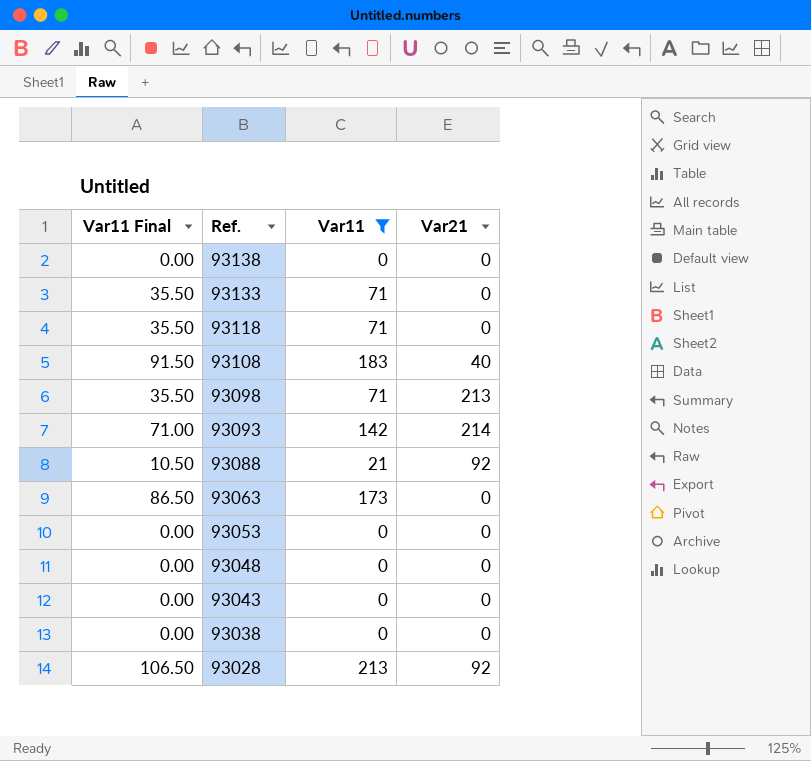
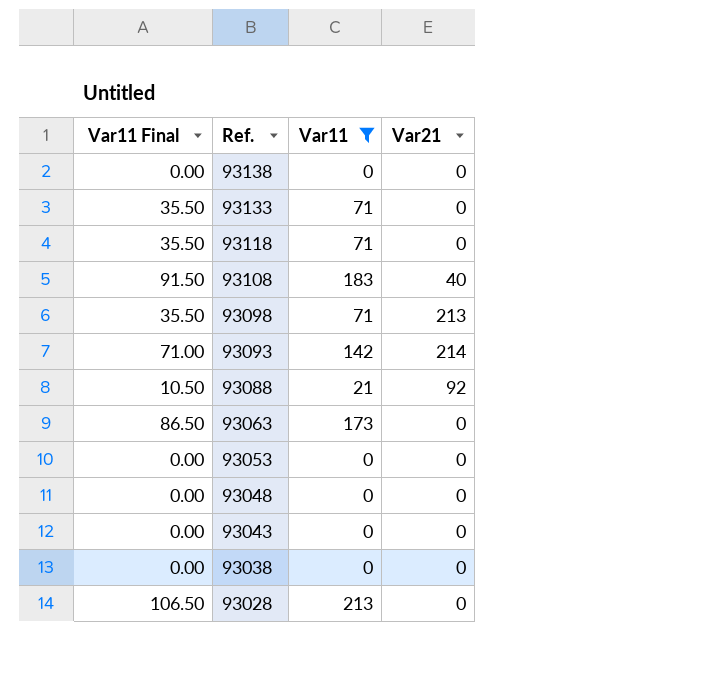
93028 | Var21: 92 -> 0

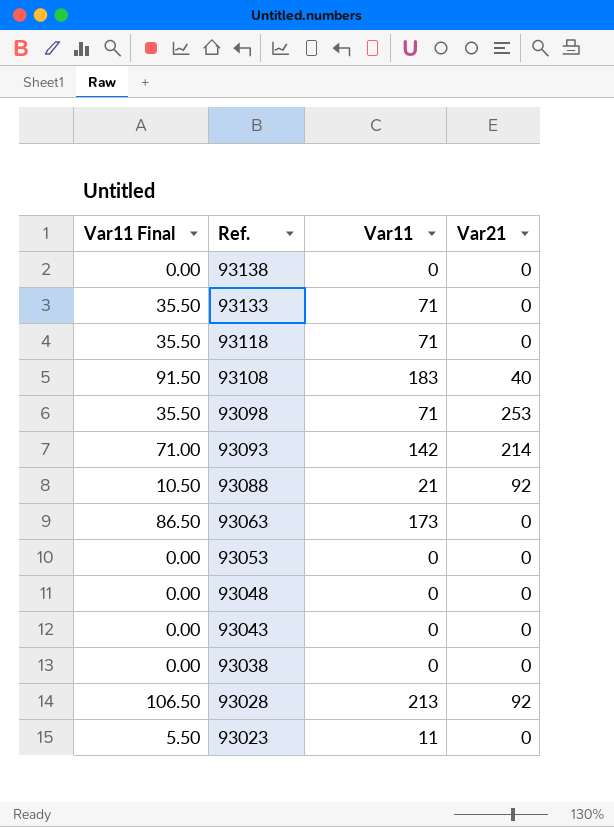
filter: Var11 != 11 -> none
93098 | Var21: 213 -> 253
93028 | Var21: 0 -> 92

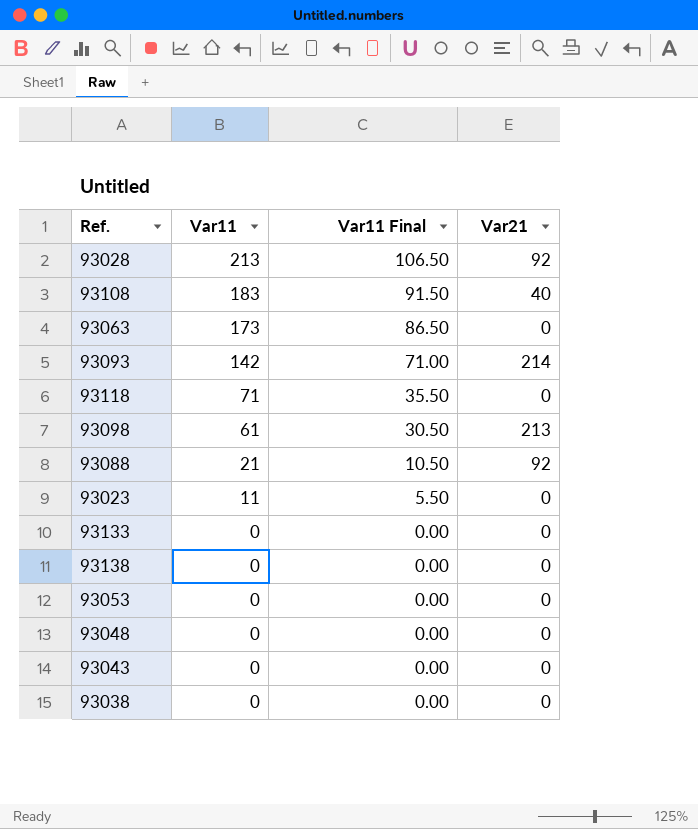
row order: Ref. descending -> Var11 descending
column Var11 Final | position: 1 -> 3
93098 | Var11: 71 -> 61
93098 | Var11 Final: 35.50 -> 30.50
93098 | Var21: 253 -> 213
93133 | Var11: 71 -> 0
93133 | Var11 Final: 35.50 -> 0.00

